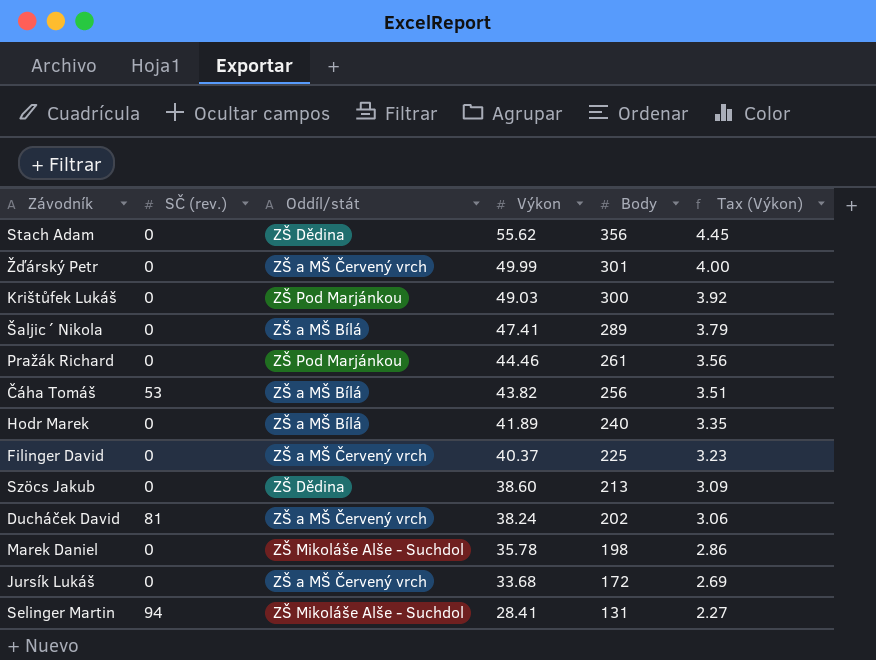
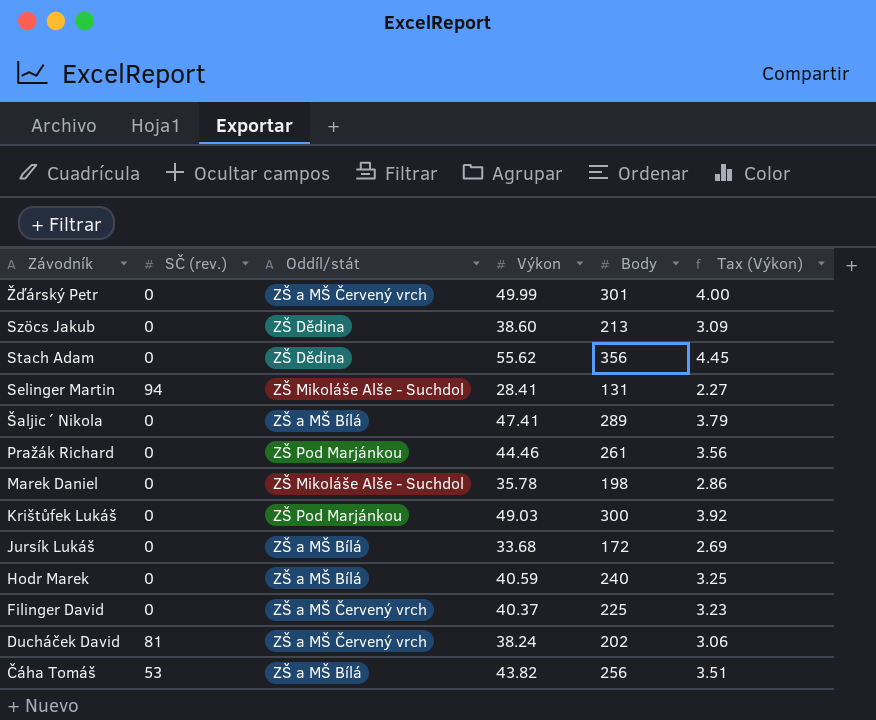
row order: Výkon descending -> Závodník descending
Jursík Lukáš | Oddíl/stát: ZŠ a MŠ Červený vrch -> ZŠ a MŠ Bílá
Hodr Marek | Výkon: 41.89 -> 40.59
Hodr Marek | Tax (Výkon): 3.35 -> 3.25

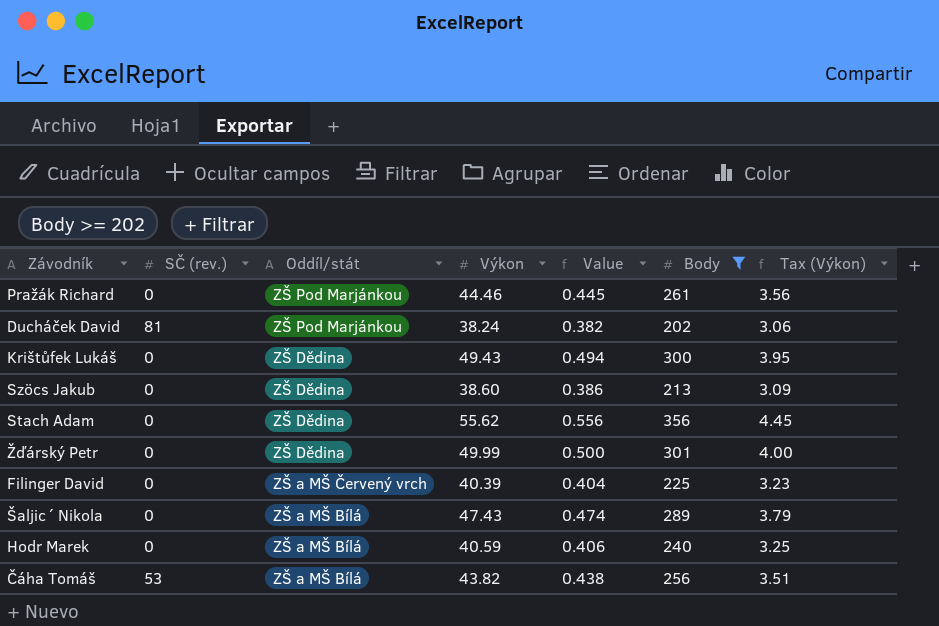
filter: none -> Body >= 202
row order: Závodník descending -> Oddíl/stát descending
column Value | formula: none -> [Výkon] * 0.01
Ducháček David | Oddíl/stát: ZŠ a MŠ Červený vrch -> ZŠ Pod Marjánkou
Krištůfek Lukáš | Oddíl/stát: ZŠ Pod Marjánkou -> ZŠ Dědina
Krištůfek Lukáš | Výkon: 49.03 -> 49.43
Krištůfek Lukáš | Tax (Výkon): 3.92 -> 3.95
Žďárský Petr | Oddíl/stát: ZŠ a MŠ Červený vrch -> ZŠ Dědina
Filinger David | Výkon: 40.37 -> 40.39
Šaljic´ Nikola | Výkon: 47.41 -> 47.43

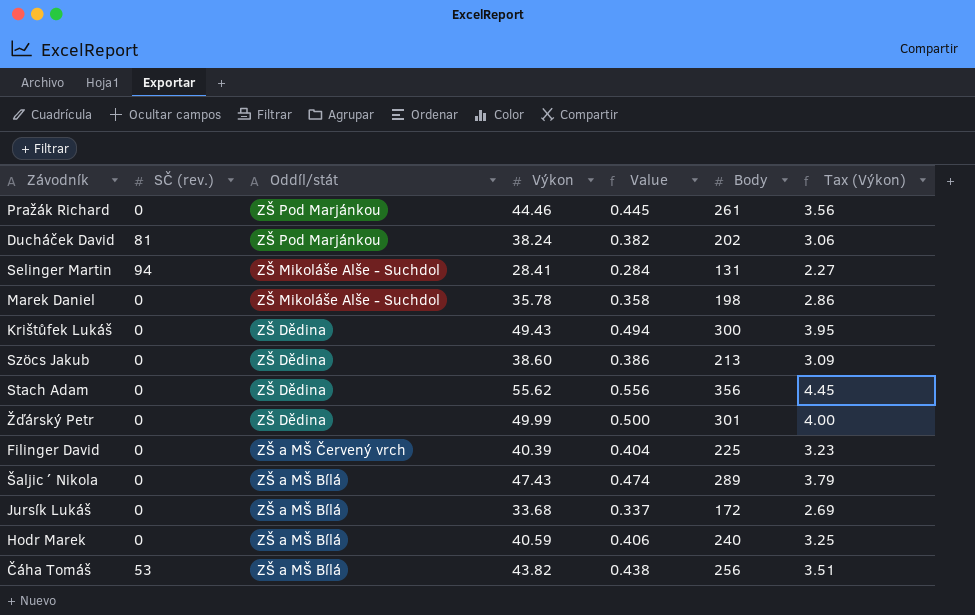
filter: Body >= 202 -> none

